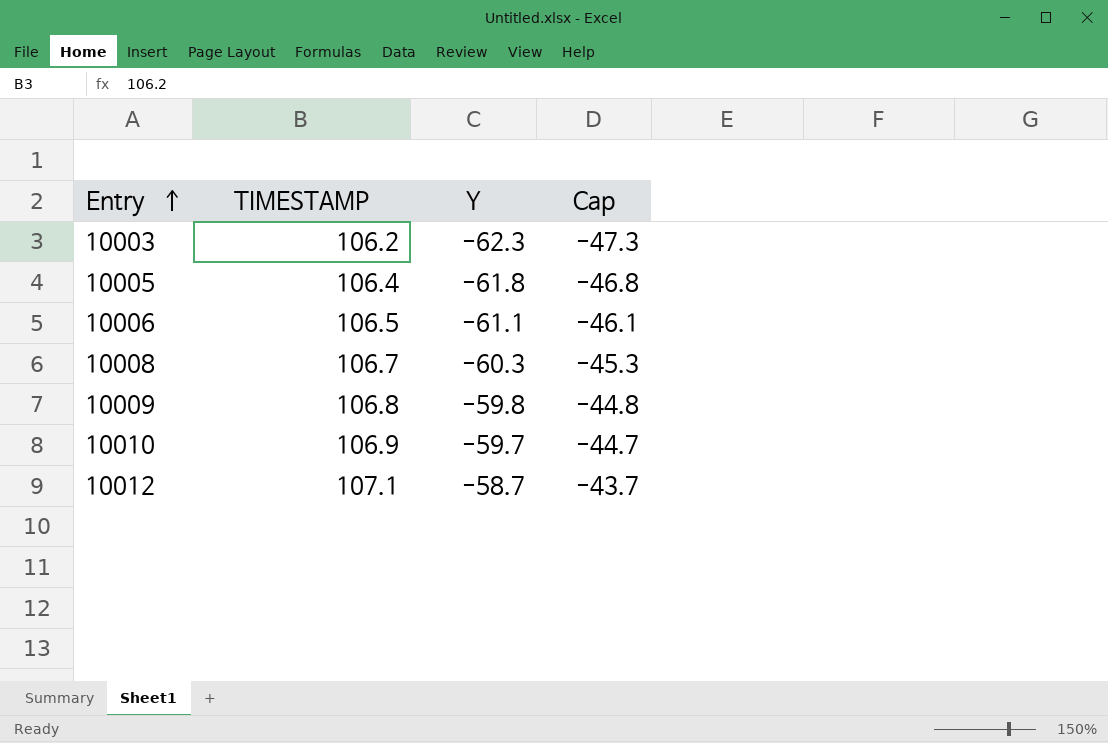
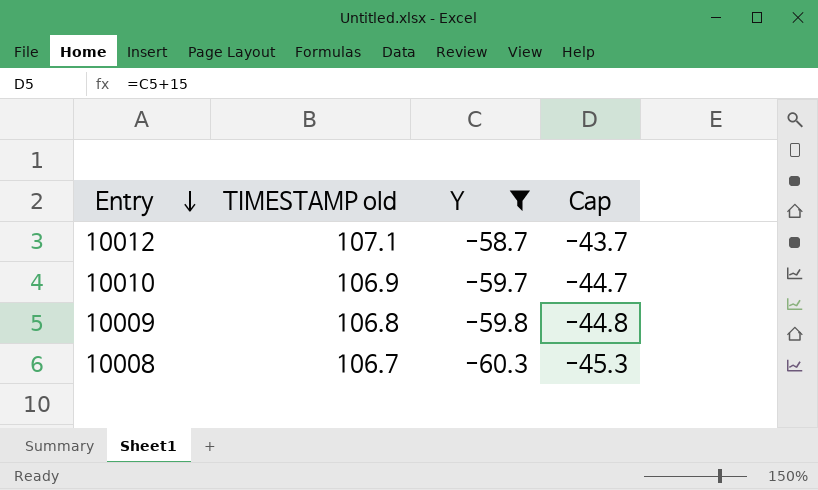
filter: none -> Y >= -60.3
row order: Entry ascending -> Entry descending
column name: TIMESTAMP -> TIMESTAMP old

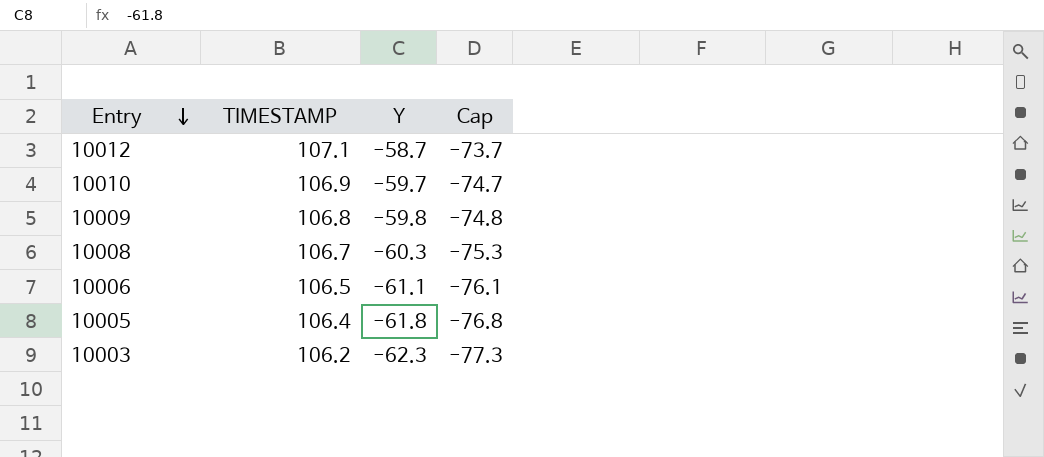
filter: Y >= -60.3 -> none
column name: TIMESTAMP old -> TIMESTAMP
column Cap | formula: [Y] + 15 -> [Y] - 15

